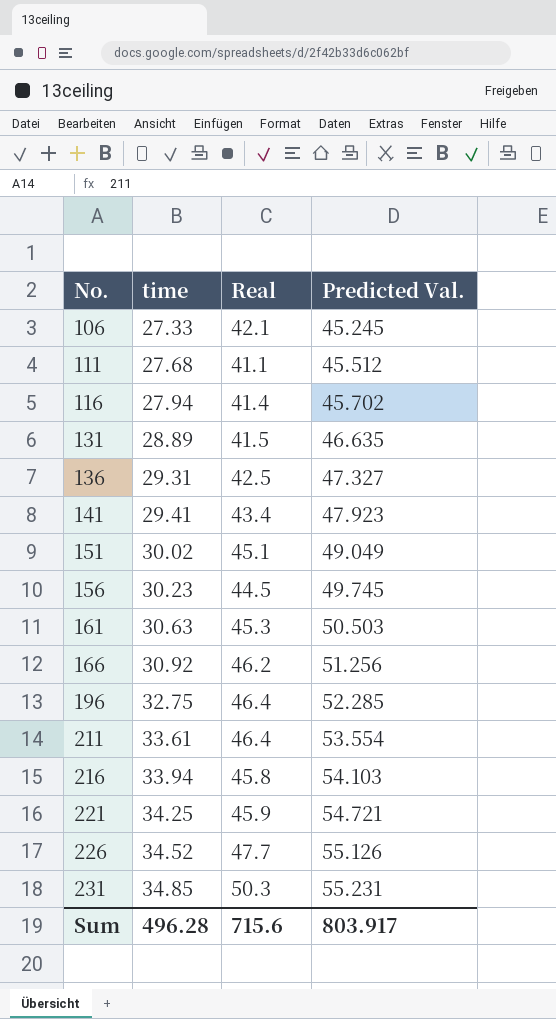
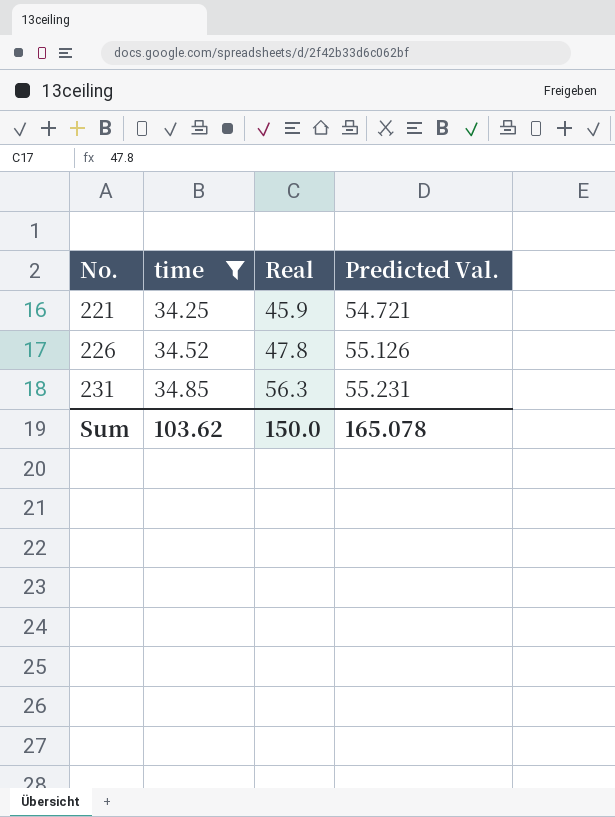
filter: none -> time >= 34.25
226 | Real: 47.7 -> 47.8
231 | Real: 50.3 -> 56.3
Sum | time: 496.28 -> 103.62
Sum | Real: 715.6 -> 150.0
Sum | Predicted Val.: 803.917 -> 165.078

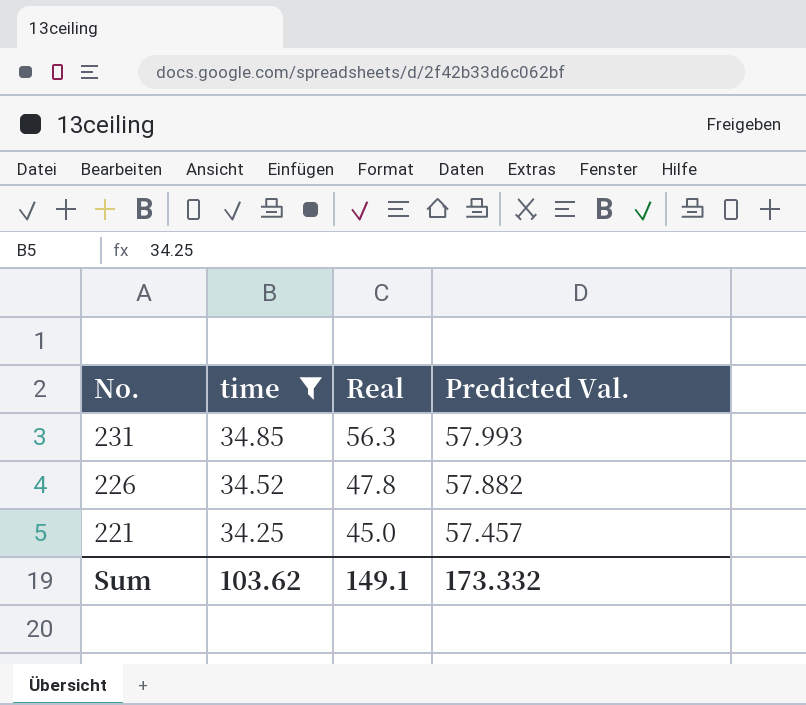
row order: No. ascending -> No. descending
231 | Predicted Val.: 55.231 -> 57.993
226 | Predicted Val.: 55.126 -> 57.882
221 | Real: 45.9 -> 45.0
221 | Predicted Val.: 54.721 -> 57.457
Sum | Real: 150.0 -> 149.1
Sum | Predicted Val.: 165.078 -> 173.332

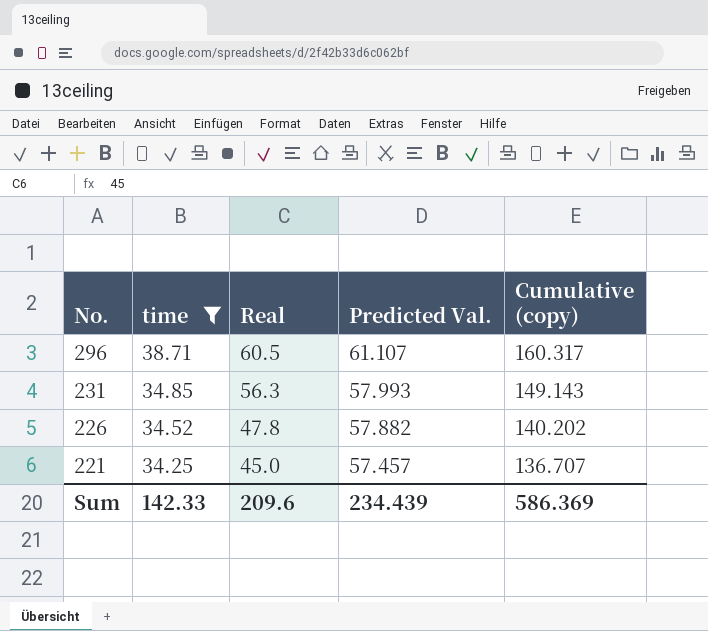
column Cumulative (copy) | formula: none -> [time] + [Real] + [Predicted Val.]
row 296: none -> 38.71 | 60.5 | 61.107 | 160.317
Sum | time: 103.62 -> 142.33
Sum | Real: 149.1 -> 209.6
Sum | Predicted Val.: 173.332 -> 234.439

